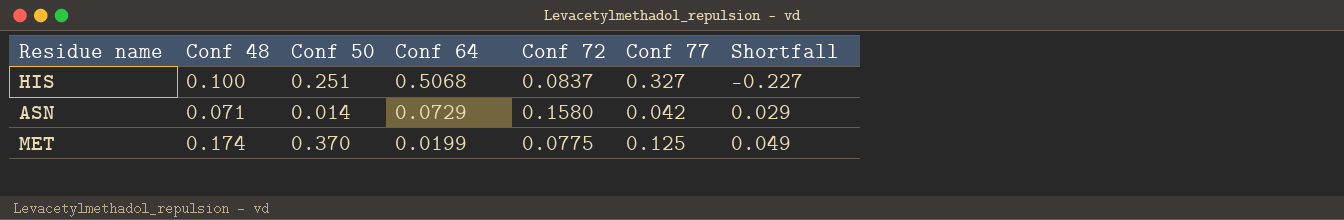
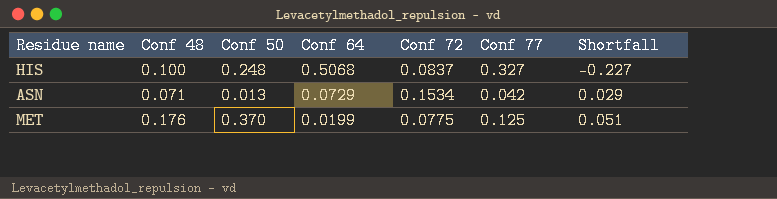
HIS | Conf 50: 0.251 -> 0.248
ASN | Conf 50: 0.014 -> 0.013
ASN | Conf 72: 0.1580 -> 0.1534
MET | Conf 48: 0.174 -> 0.176
MET | Shortfall: 0.049 -> 0.051

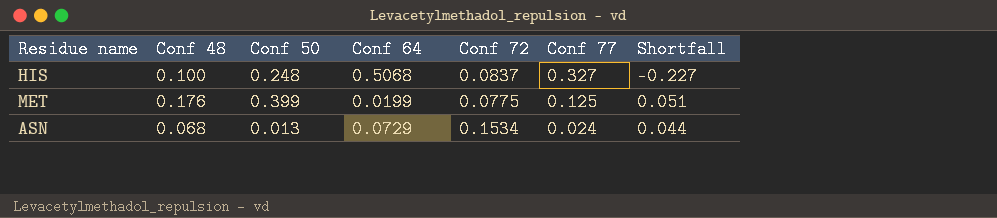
row order: Conf 64 descending -> Conf 77 descending
MET | Conf 50: 0.370 -> 0.399
ASN | Conf 48: 0.071 -> 0.068
ASN | Conf 77: 0.042 -> 0.024
ASN | Shortfall: 0.029 -> 0.044

